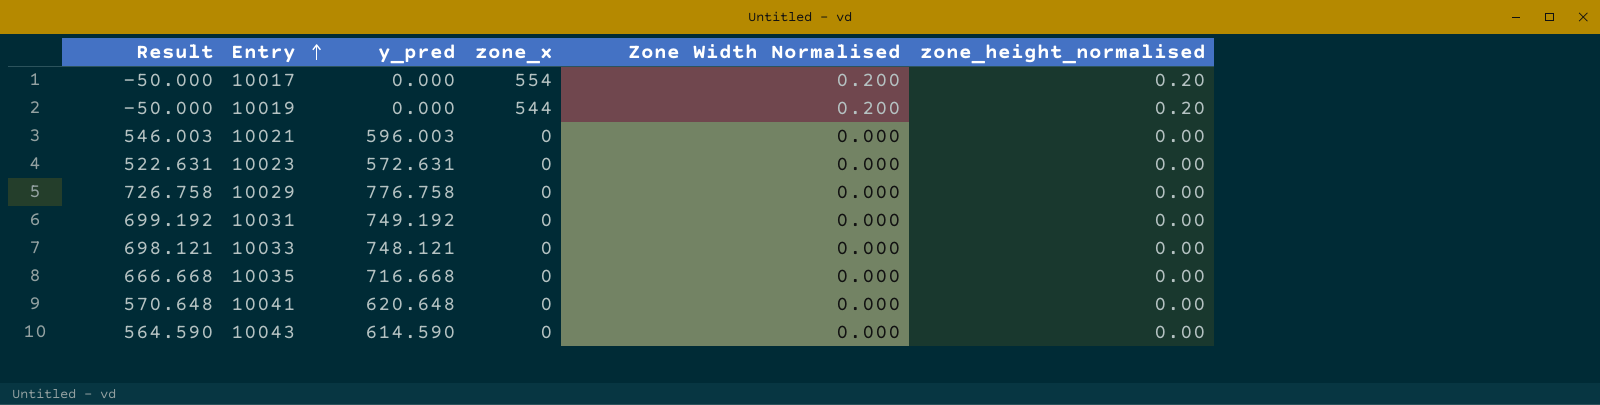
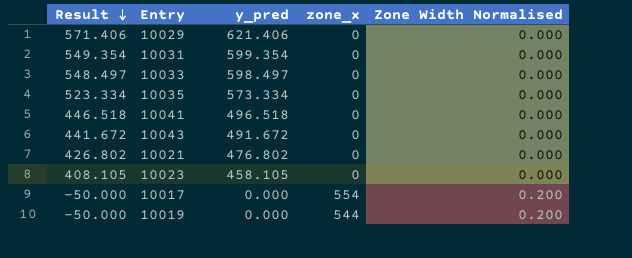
row order: Entry ascending -> Result descending
column zone_height_normalised | position: 6 -> none
10029 | Result: 726.758 -> 571.406
10029 | y_pred: 776.758 -> 621.406
10031 | Result: 699.192 -> 549.354
10031 | y_pred: 749.192 -> 599.354
10033 | Result: 698.121 -> 548.497
10033 | y_pred: 748.121 -> 598.497
10035 | Result: 666.668 -> 523.334
10035 | y_pred: 716.668 -> 573.334
10041 | Result: 570.648 -> 446.518
10041 | y_pred: 620.648 -> 496.518
10043 | Result: 564.590 -> 441.672
10043 | y_pred: 614.590 -> 491.672
10021 | Result: 546.003 -> 426.802
10021 | y_pred: 596.003 -> 476.802
10023 | Result: 522.631 -> 408.105
10023 | y_pred: 572.631 -> 458.105

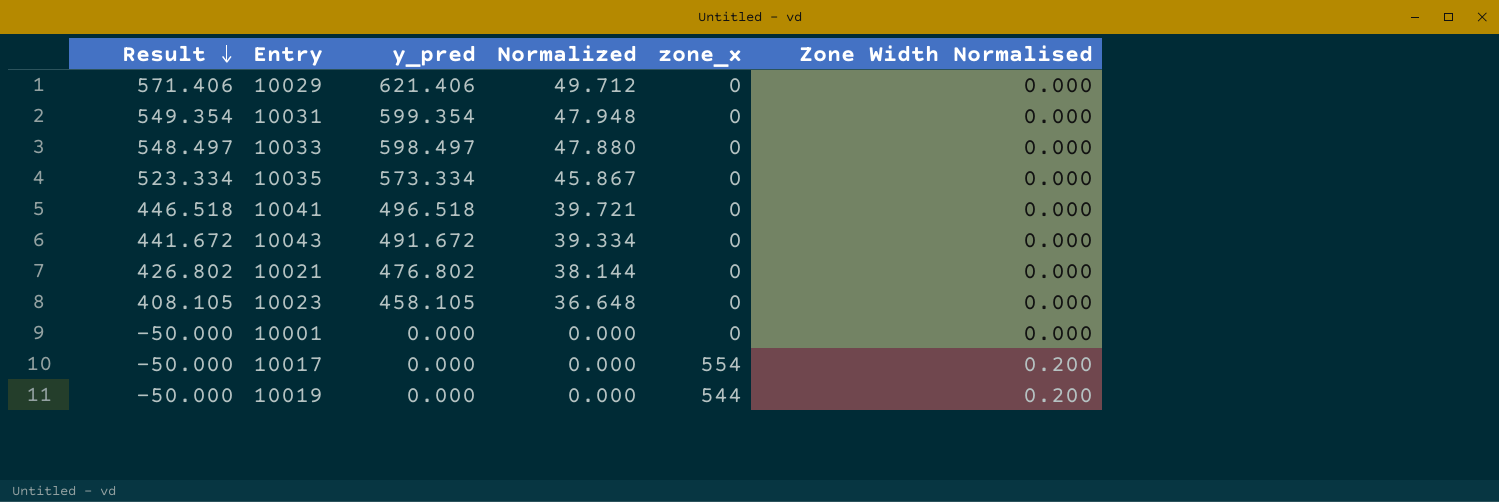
column Normalized | formula: none -> [y_pred] * 0.08
row 10001: none -> -50.000 | 0.000 | 0.000 | 0 | 0.000

